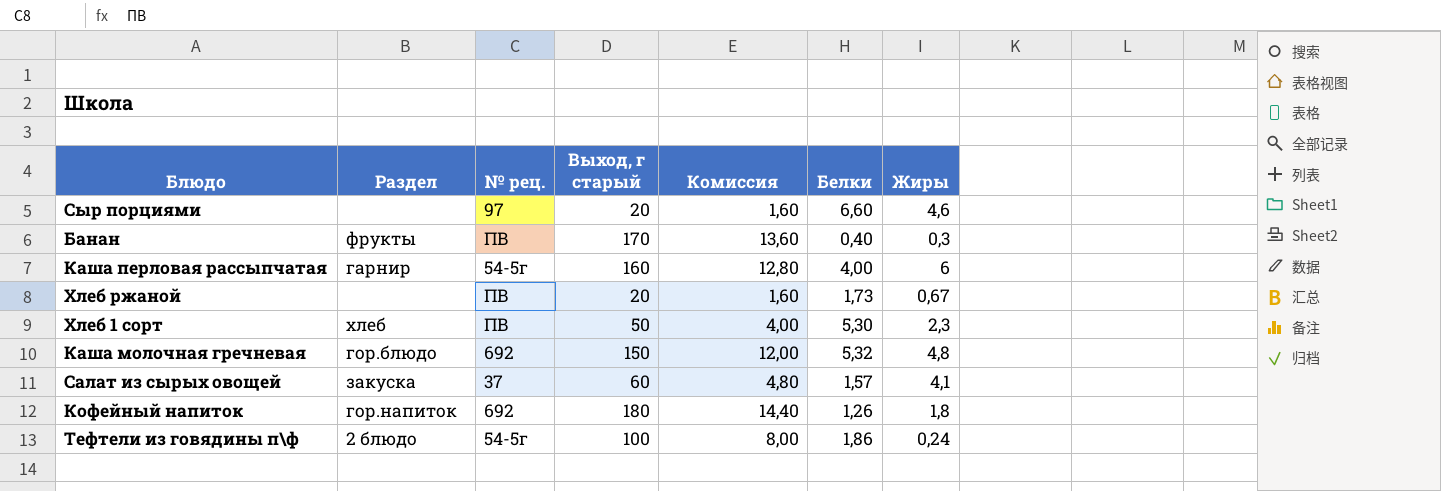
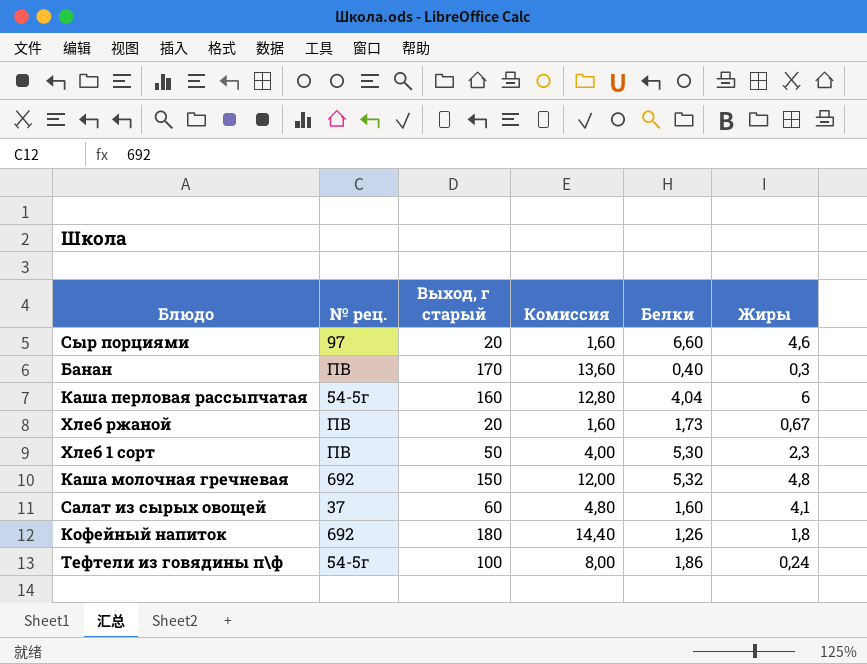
column Раздел | position: 2 -> none
Каша перловая рассыпчатая | Белки: 4,00 -> 4,04
Салат из сырых овощей | Белки: 1,57 -> 1,60

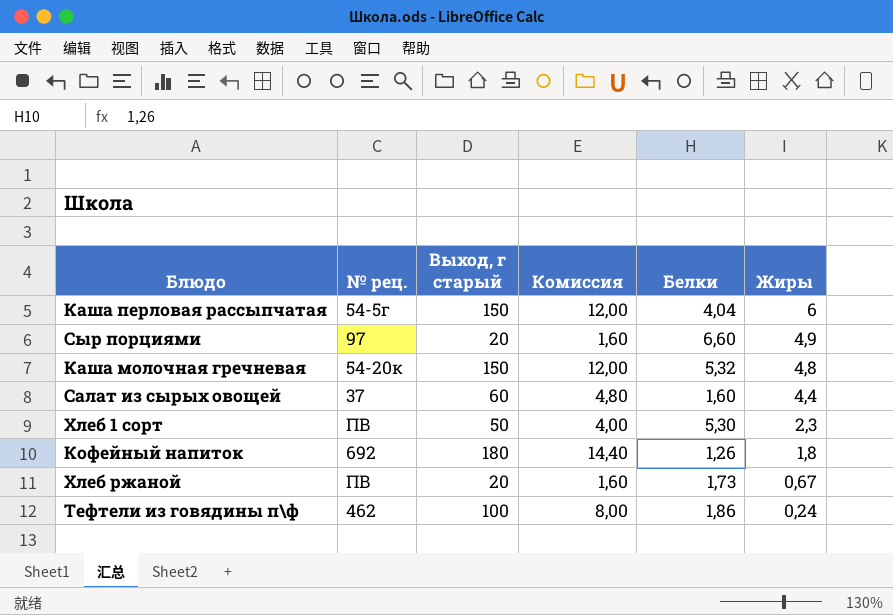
row order: none -> Жиры descending
row Банан: ПВ | 170 | 13,60 | 0,40 | 0,3 -> none
Каша перловая рассыпчатая | Выход, г старый: 160 -> 150
Каша перловая рассыпчатая | Комиссия: 12,80 -> 12,00
Сыр порциями | Жиры: 4,6 -> 4,9
Каша молочная гречневая | № рец.: 692 -> 54-20к
Салат из сырых овощей | Жиры: 4,1 -> 4,4
Тефтели из говядины п\ф | № рец.: 54-5г -> 462

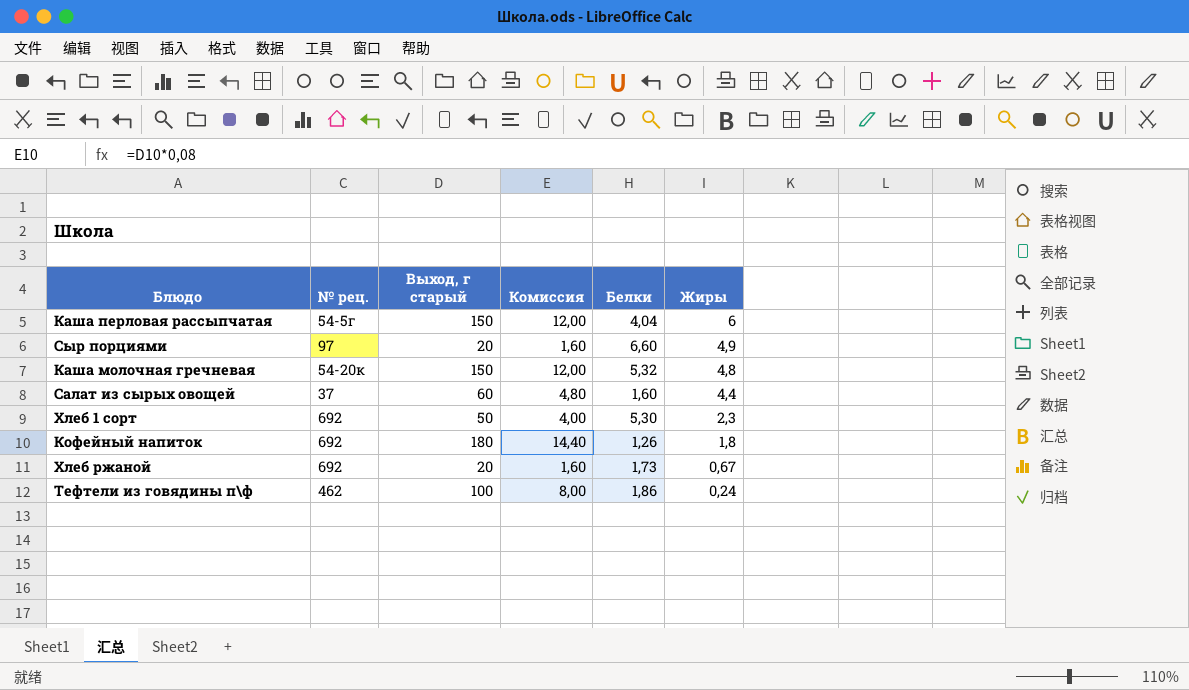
Хлеб 1 сорт | № рец.: ПВ -> 692
Хлеб ржаной | № рец.: ПВ -> 692

